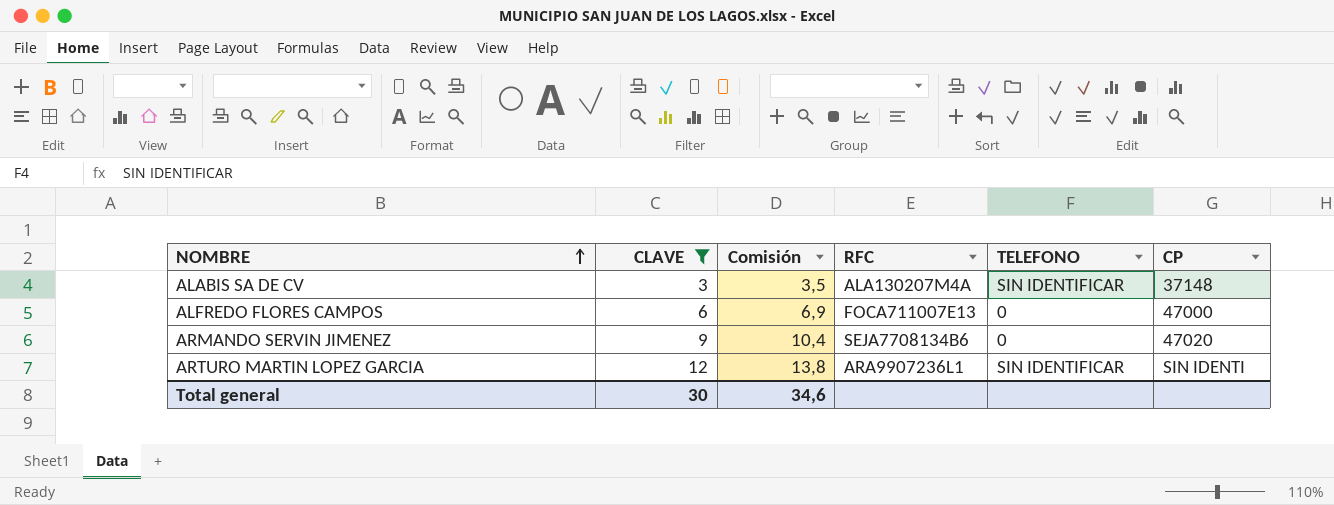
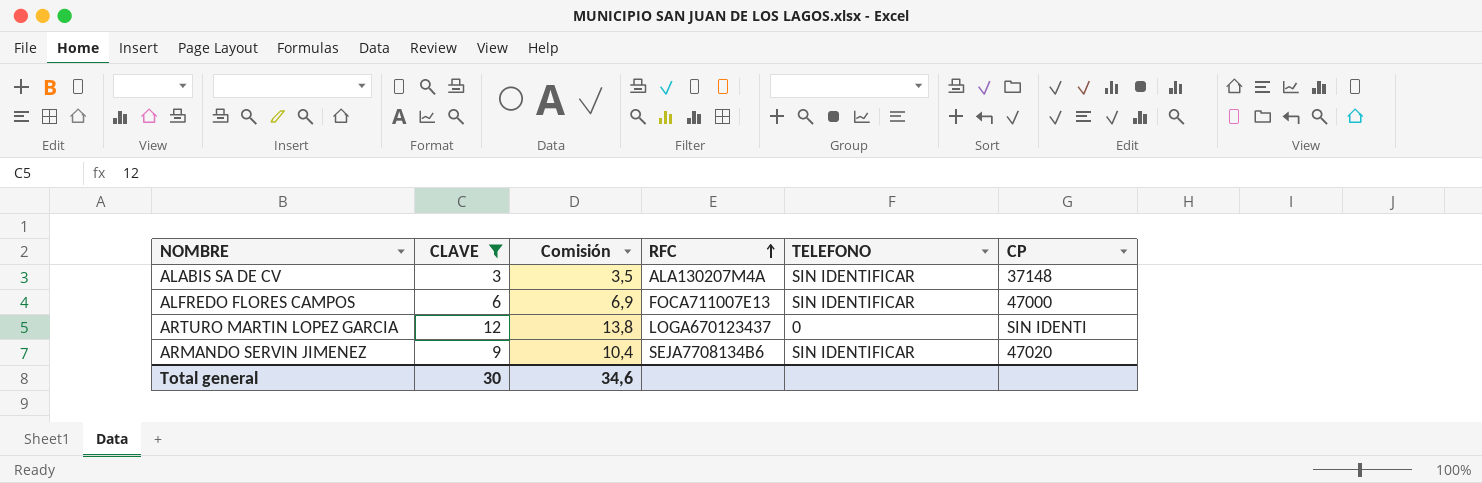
row order: NOMBRE ascending -> RFC ascending
ALFREDO FLORES CAMPOS | TELEFONO: 0 -> SIN IDENTIFICAR
ARTURO MARTIN LOPEZ GARCIA | RFC: ARA9907236L1 -> LOGA670123437
ARTURO MARTIN LOPEZ GARCIA | TELEFONO: SIN IDENTIFICAR -> 0
ARMANDO SERVIN JIMENEZ | TELEFONO: 0 -> SIN IDENTIFICAR

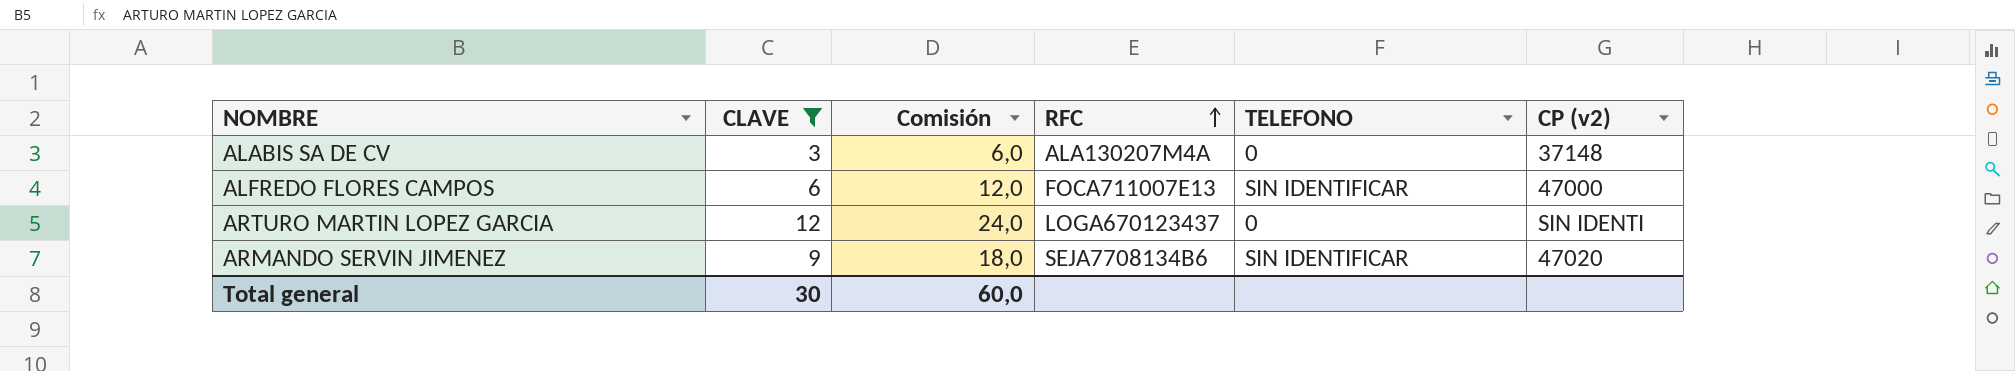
column Comisión | formula: [CLAVE] * 1,15 -> [CLAVE] * 2
column name: CP -> CP (v2)
ALABIS SA DE CV | TELEFONO: SIN IDENTIFICAR -> 0
Total general | Comisión: 34,6 -> 60,0

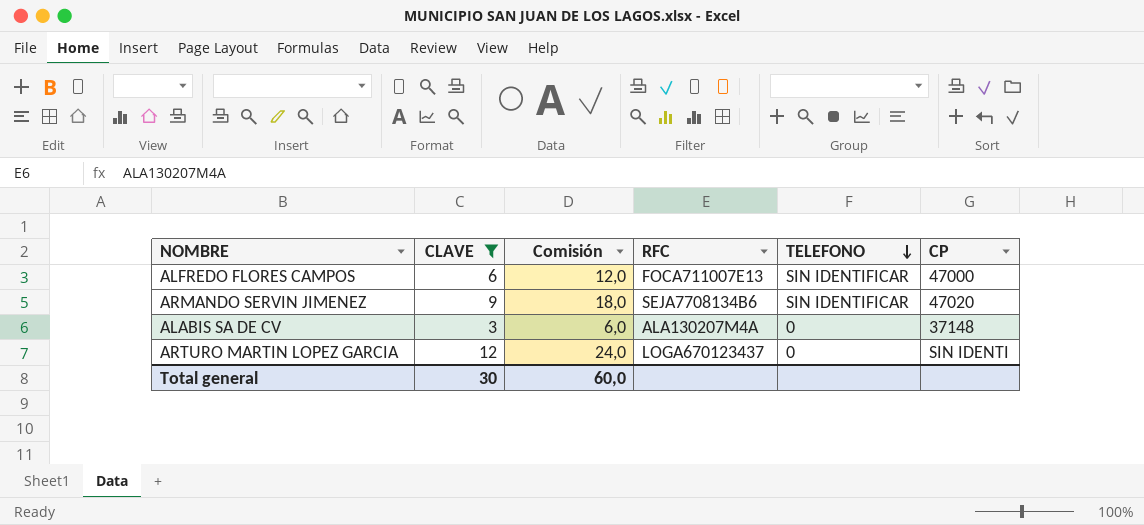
row order: RFC ascending -> TELEFONO descending
column name: CP (v2) -> CP

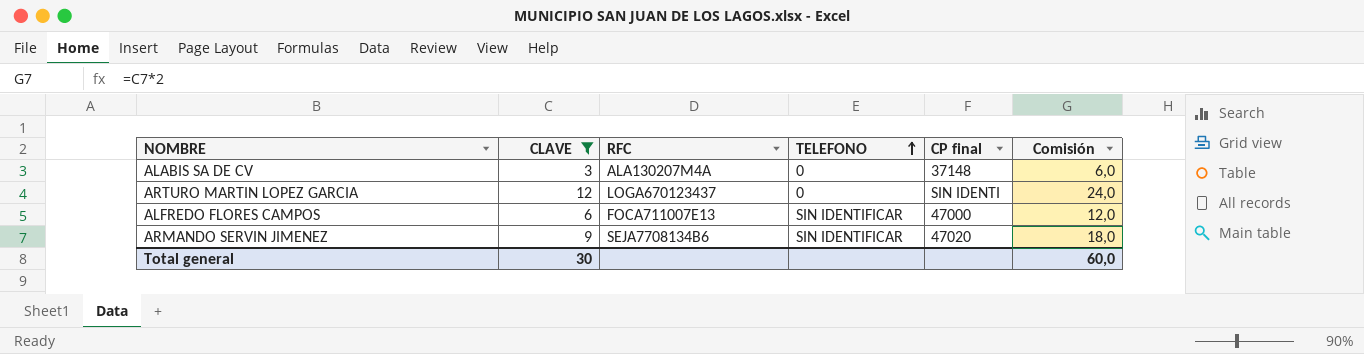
row order: TELEFONO descending -> TELEFONO ascending
column name: CP -> CP final
column Comisión | position: 3 -> 6

